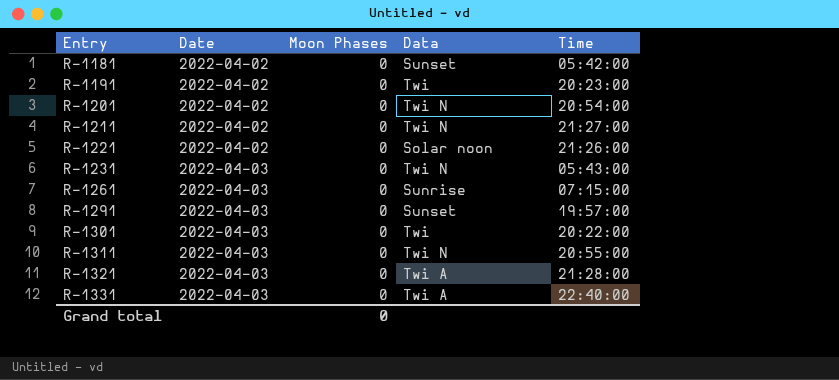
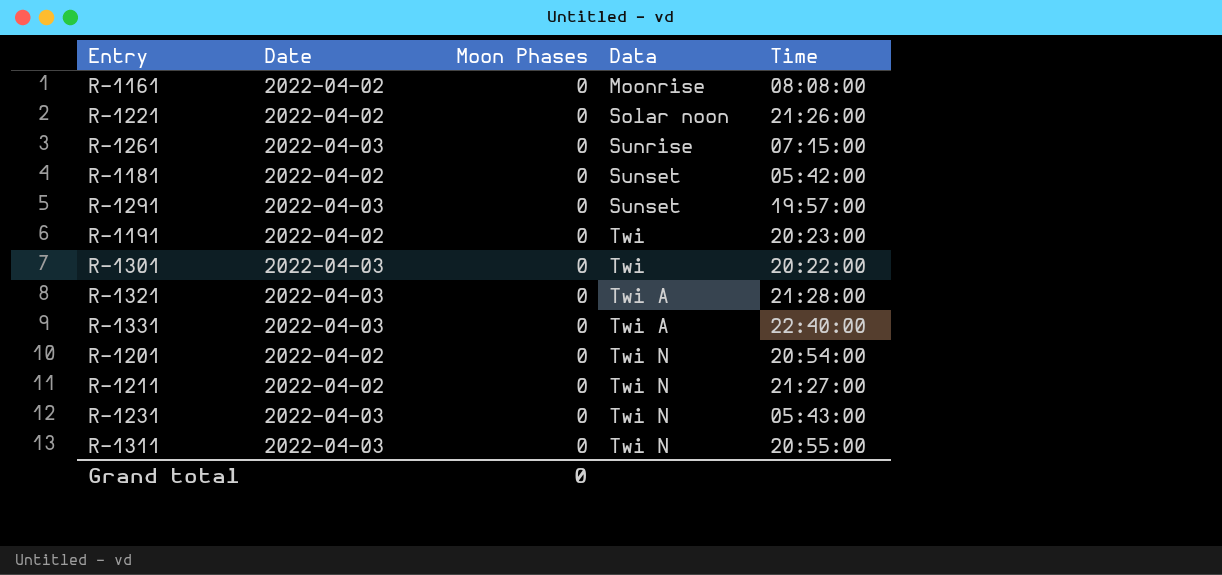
row order: Entry ascending -> Data ascending
row R-1161: none -> 2022-04-02 | 0 | Moonrise | 08:08:00

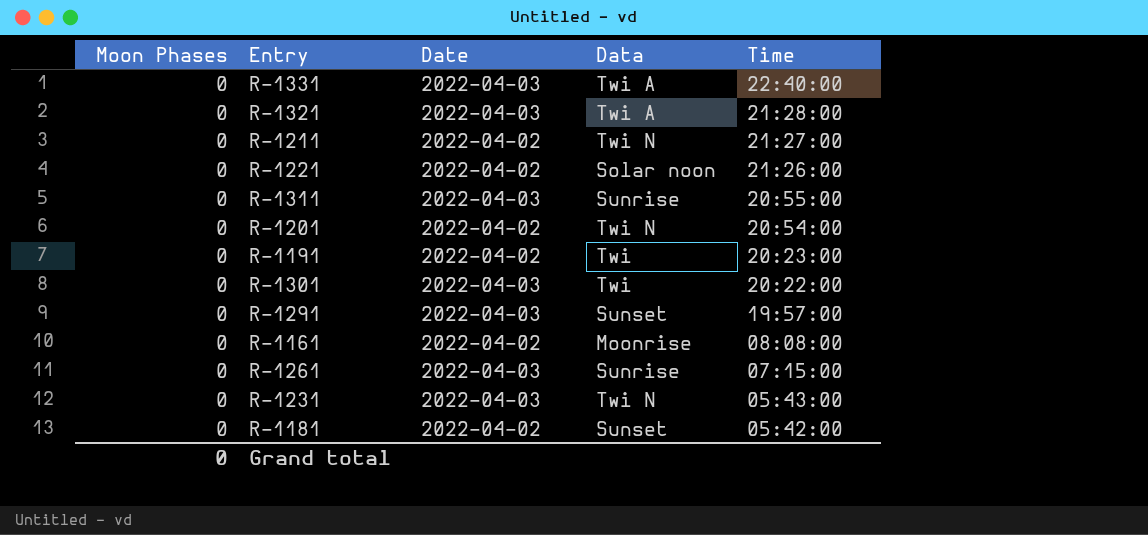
row order: Data ascending -> Time descending
column Moon Phases | position: 3 -> 1
R-1311 | Data: Twi N -> Sunrise

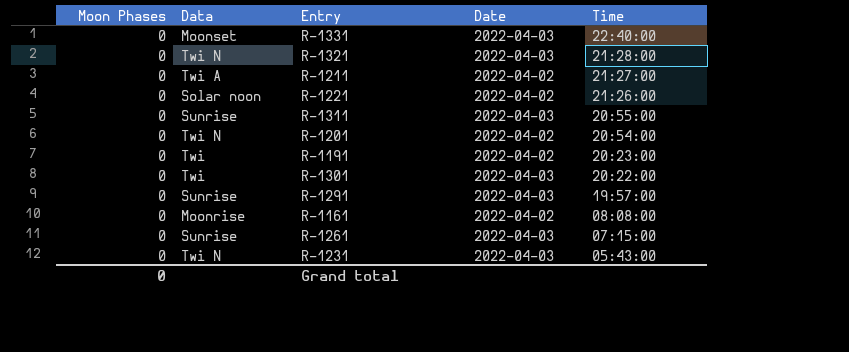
column Data | position: 4 -> 2
row R-1181: 0 | 2022-04-02 | Sunset | 05:42:00 -> none
R-1331 | Data: Twi A -> Moonset
R-1321 | Data: Twi A -> Twi N
R-1211 | Data: Twi N -> Twi A
R-1291 | Data: Sunset -> Sunrise

